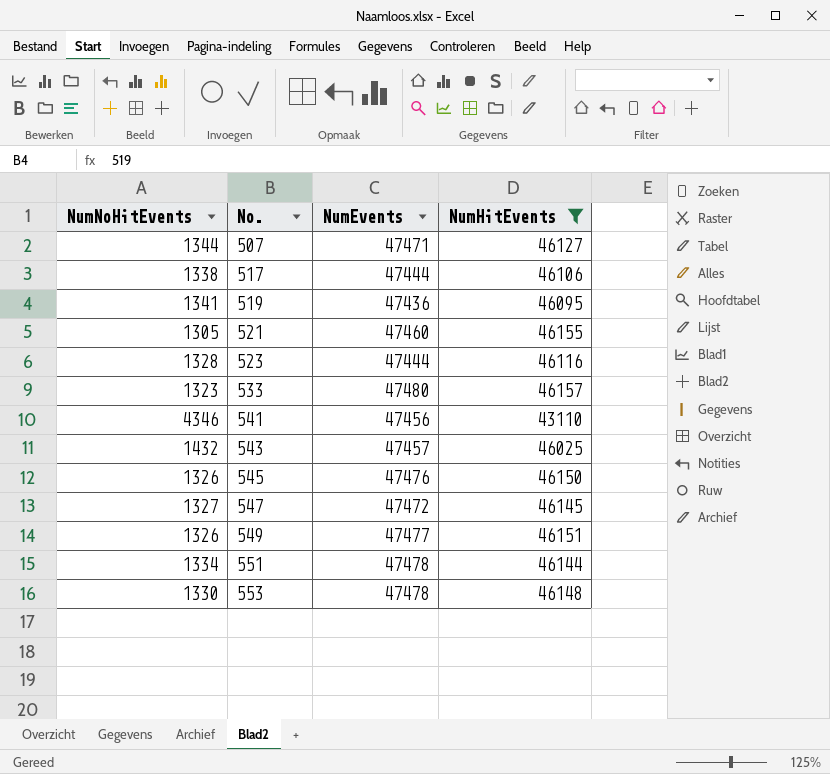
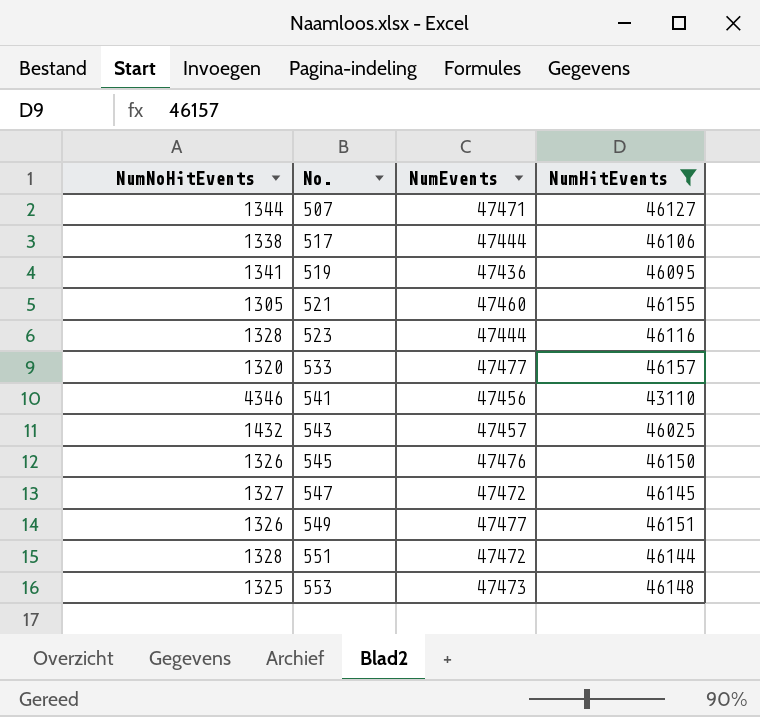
533 | NumNoHitEvents: 1323 -> 1320
533 | NumEvents: 47480 -> 47477
551 | NumNoHitEvents: 1334 -> 1328
551 | NumEvents: 47478 -> 47472
553 | NumNoHitEvents: 1330 -> 1325
553 | NumEvents: 47478 -> 47473

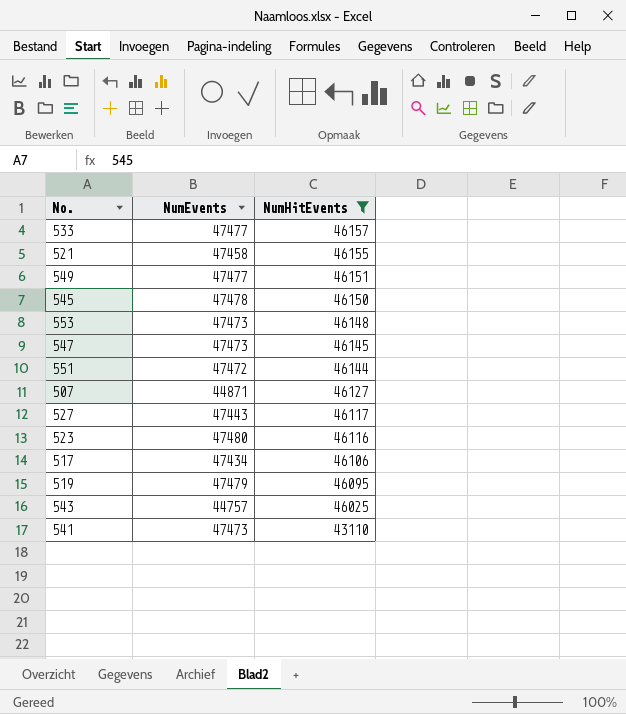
row order: No. ascending -> NumHitEvents descending
column NumNoHitEvents | formula: [NumEvents] - [NumHitEvents] -> none
521 | NumEvents: 47460 -> 47458
545 | NumEvents: 47476 -> 47478
547 | NumEvents: 47472 -> 47473
507 | NumEvents: 47471 -> 44871
row 527: none -> 47443 | 46117
523 | NumEvents: 47444 -> 47480
517 | NumEvents: 47444 -> 47434
519 | NumEvents: 47436 -> 47479
543 | NumEvents: 47457 -> 44757
541 | NumEvents: 47456 -> 47473

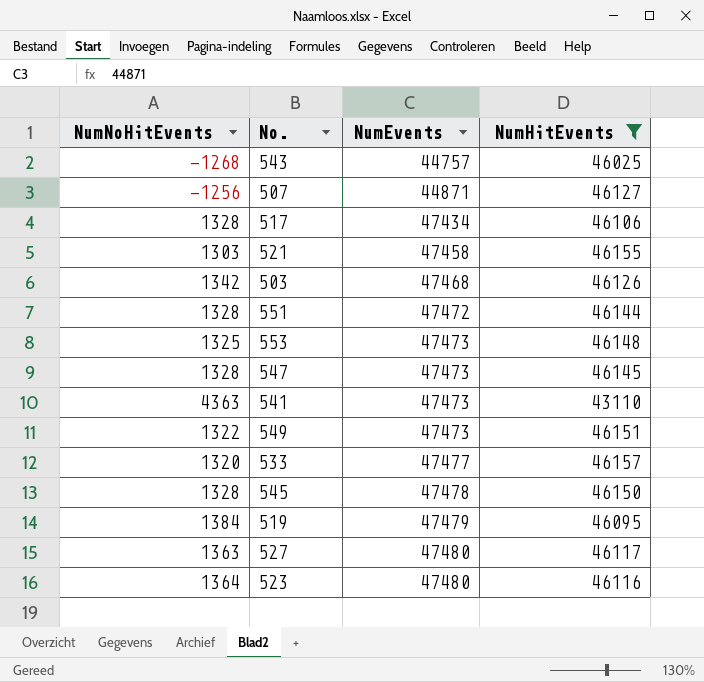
row order: NumHitEvents descending -> NumEvents ascending
column NumNoHitEvents | formula: none -> [NumEvents] - [NumHitEvents]
row 503: none -> 1342 | 47468 | 46126
549 | NumEvents: 47477 -> 47473
527 | NumEvents: 47443 -> 47480

